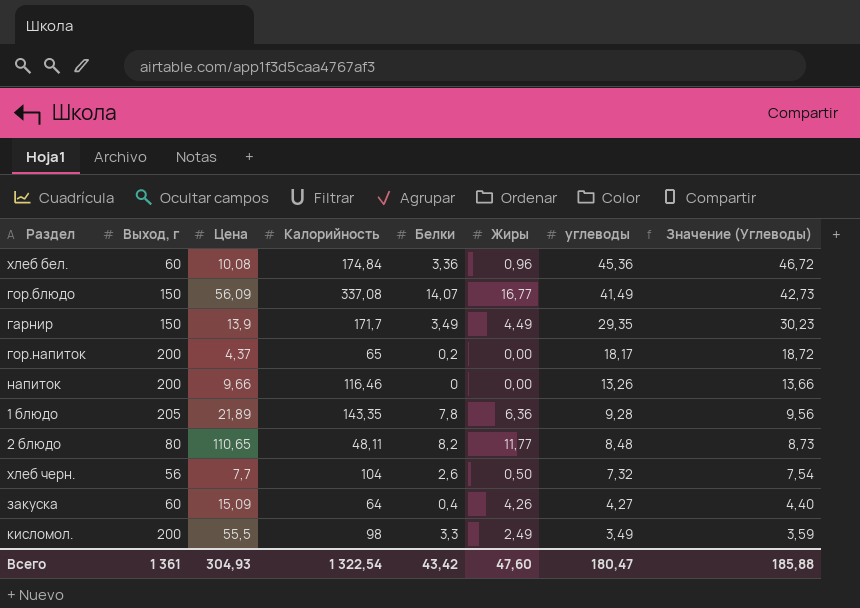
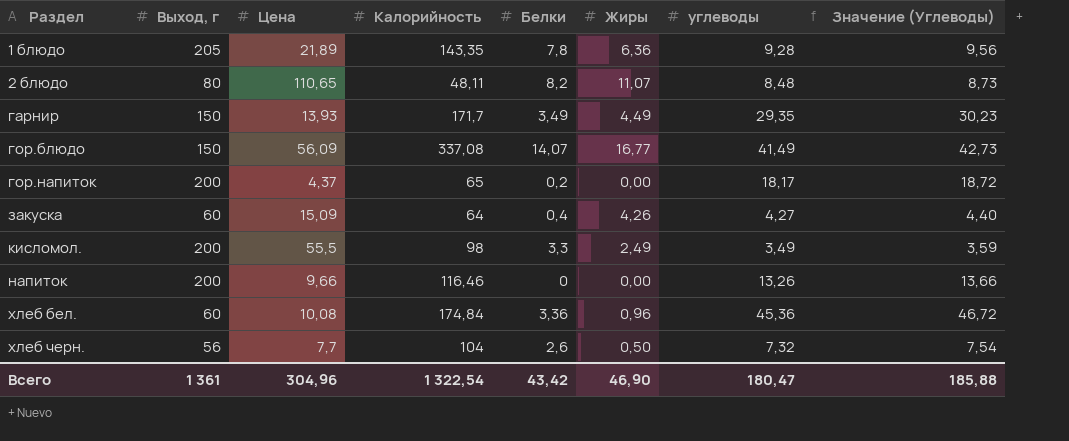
row order: углеводы descending -> Раздел ascending
2 блюдо | Жиры: 11,77 -> 11,07
гарнир | Цена: 13,9 -> 13,93
Всего | Цена: 304,93 -> 304,96
Всего | Жиры: 47,60 -> 46,90

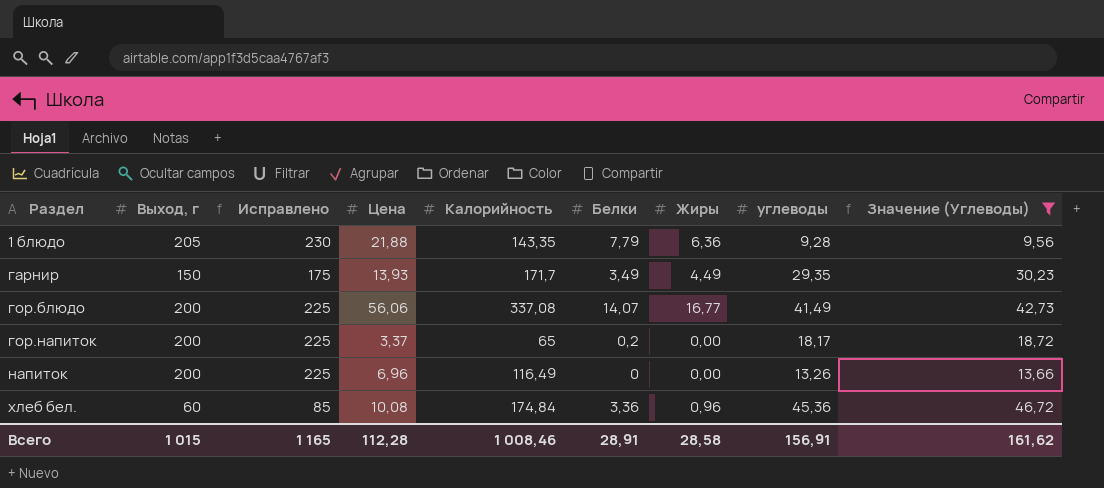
filter: none -> Значение (Углеводы) >= 9,56
column Исправлено | formula: none -> [Выход, г] + 25
1 блюдо | Цена: 21,89 -> 21,88
1 блюдо | Белки: 7,8 -> 7,79
гор.блюдо | Выход, г: 150 -> 200
гор.блюдо | Цена: 56,09 -> 56,06
гор.напиток | Цена: 4,37 -> 3,37
напиток | Цена: 9,66 -> 6,96
напиток | Калорийность: 116,46 -> 116,49
Всего | Выход, г: 1 361 -> 1 015
Всего | Цена: 304,96 -> 112,28
Всего | Калорийность: 1 322,54 -> 1 008,46
Всего | Белки: 43,42 -> 28,91
Всего | Жиры: 46,90 -> 28,58
Всего | углеводы: 180,47 -> 156,91
Всего | Значение (Углеводы): 185,88 -> 161,62

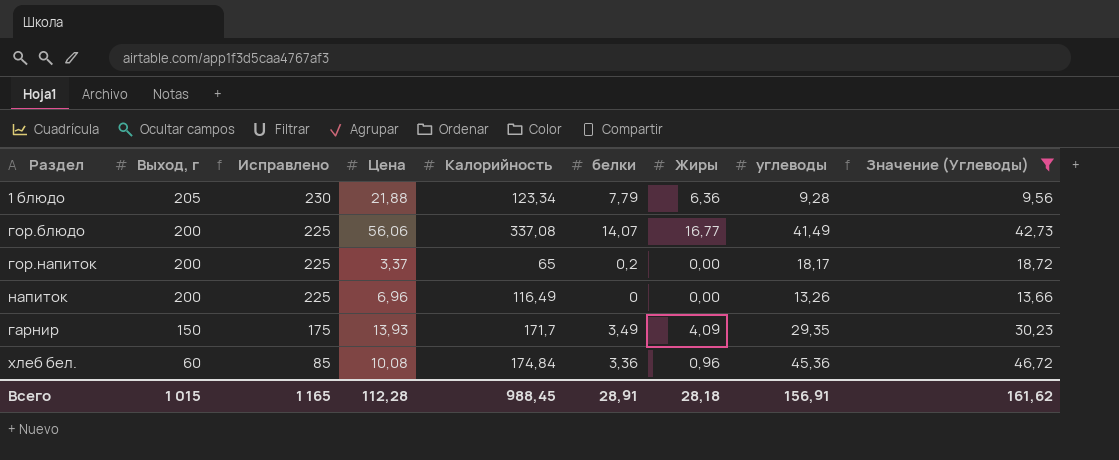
row order: Раздел ascending -> Выход, г descending
column name: Белки -> белки
1 блюдо | Калорийность: 143,35 -> 123,34
гарнир | Жиры: 4,49 -> 4,09
Всего | Калорийность: 1 008,46 -> 988,45
Всего | Жиры: 28,58 -> 28,18

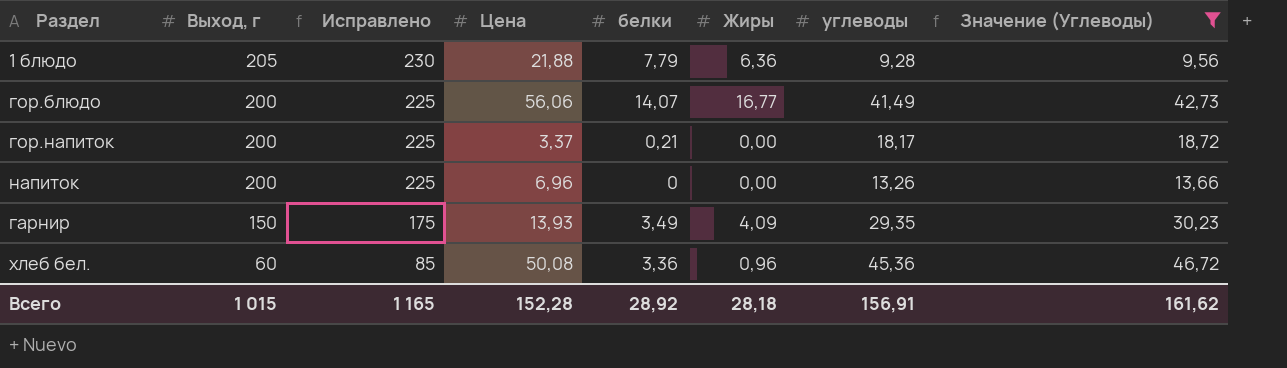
column Калорийность | position: 5 -> none
гор.напиток | белки: 0,2 -> 0,21
хлеб бел. | Цена: 10,08 -> 50,08
Всего | Цена: 112,28 -> 152,28
Всего | белки: 28,91 -> 28,92

